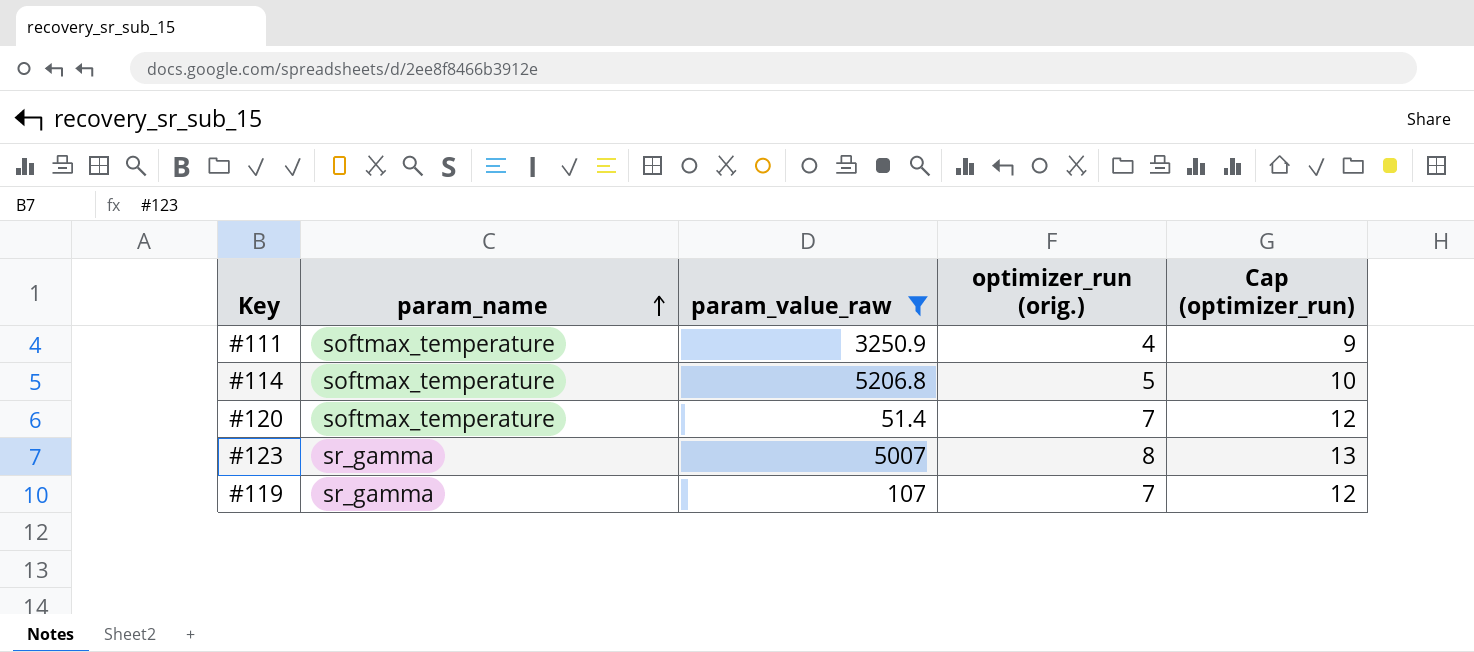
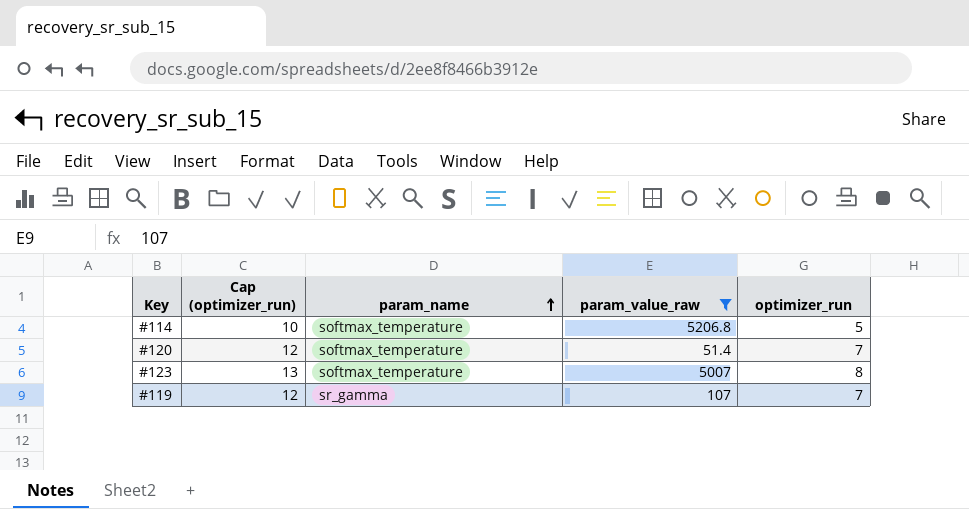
column Cap (optimizer_run) | position: 5 -> 2
column name: optimizer_run (orig.) -> optimizer_run
row #111: softmax_temperature | 3250.9 | 4 | 9 -> none
#123 | param_name: sr_gamma -> softmax_temperature

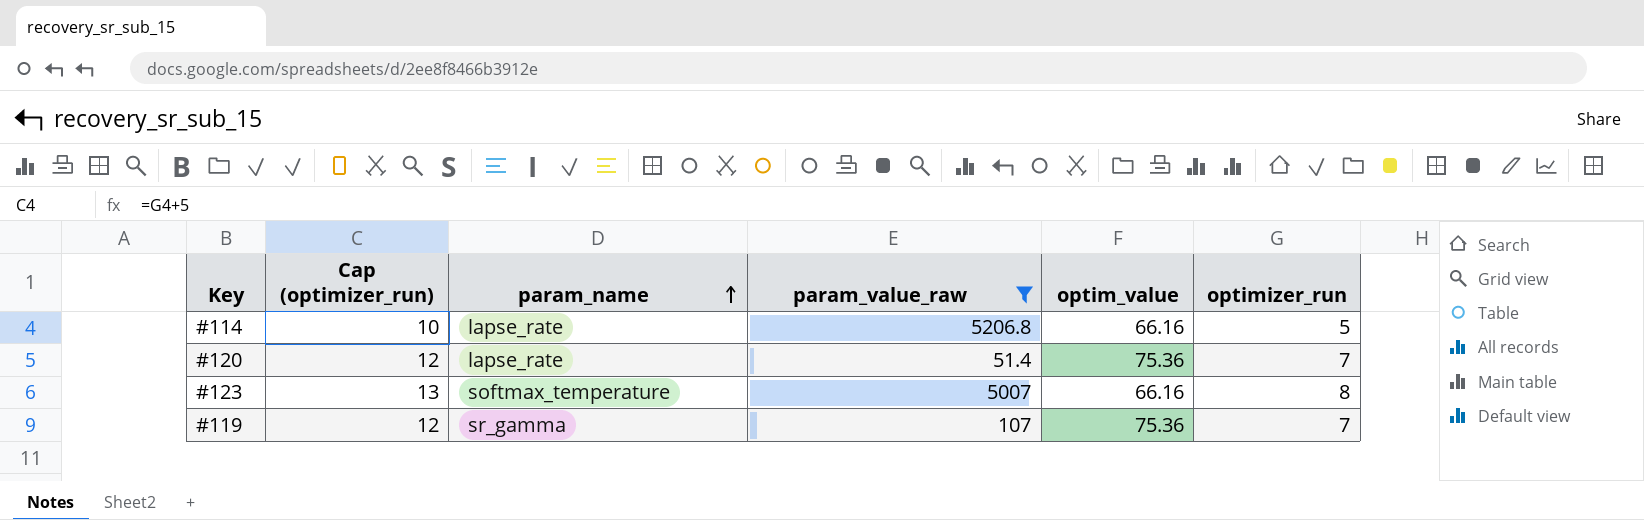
column optim_value | position: none -> 5
#114 | param_name: softmax_temperature -> lapse_rate
#120 | param_name: softmax_temperature -> lapse_rate

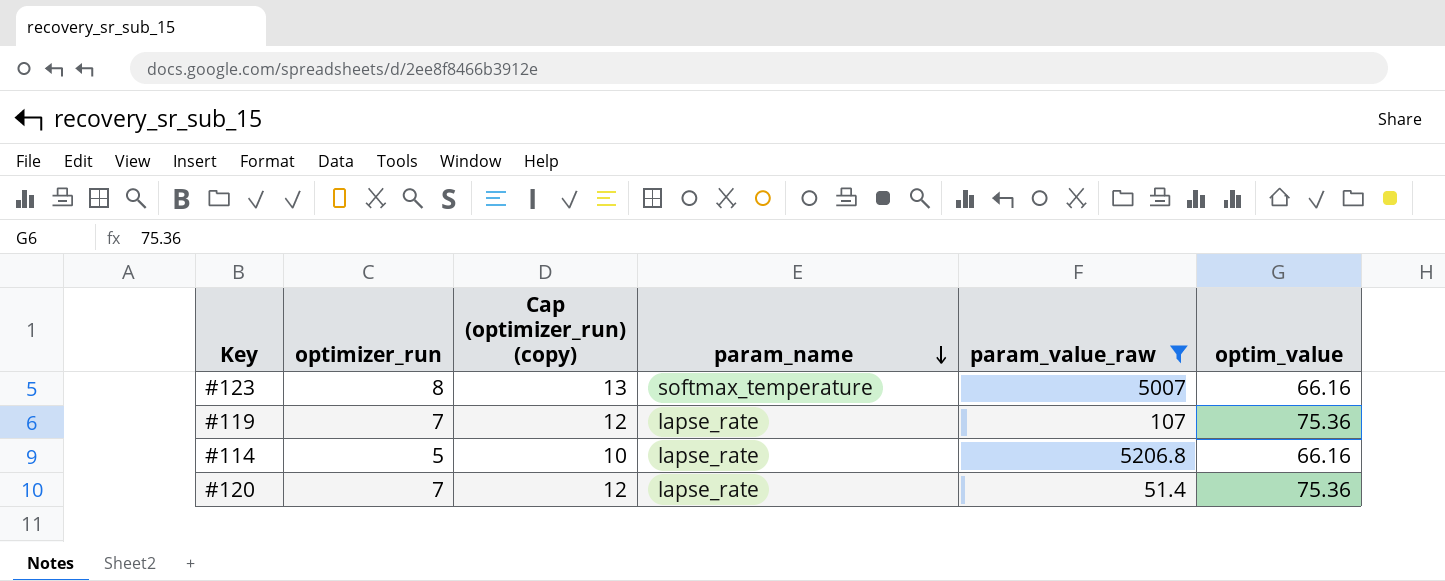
row order: param_name ascending -> param_name descending
column optimizer_run | position: 6 -> 2
column name: Cap (optimizer_run) -> Cap (optimizer_run) (copy)
#119 | param_name: sr_gamma -> lapse_rate

